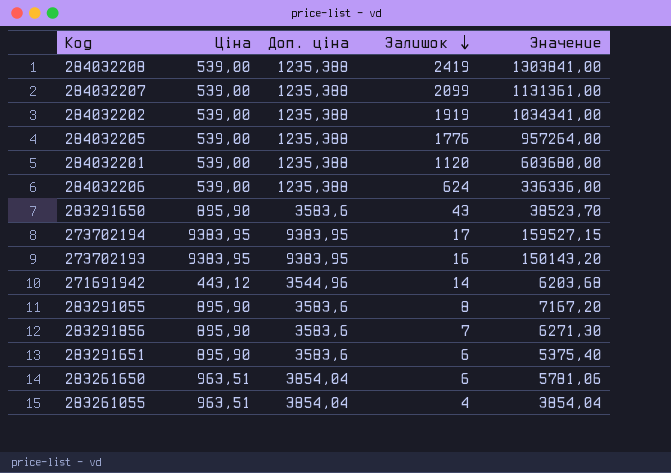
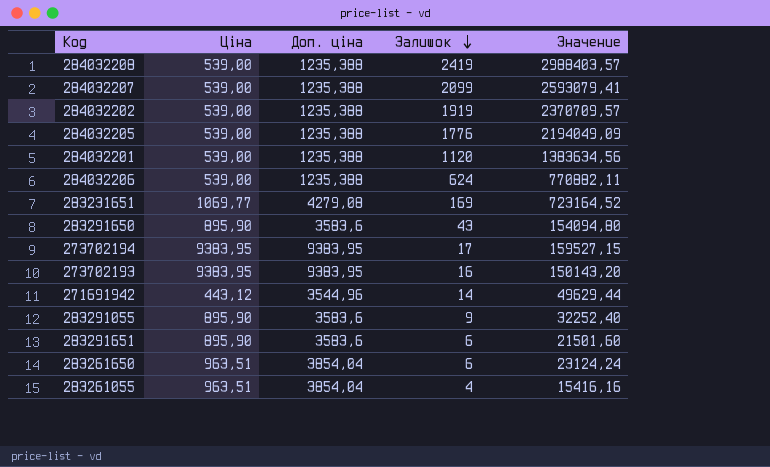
column Значение | formula: [Ціна] * [Залишок] -> [Доп. ціна] * [Залишок]
row 283291856: 895,90 | 3583,6 | 7 | 6271,30 -> none
row 283231651: none -> 1069,77 | 4279,08 | 169 | 723164,52
283291055 | Залишок: 8 -> 9

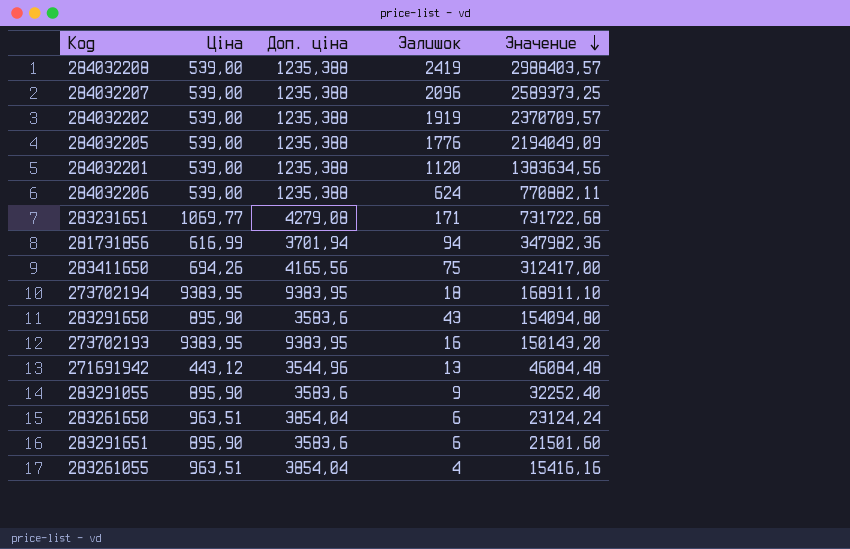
row order: Залишок descending -> Значение descending
284032207 | Залишок: 2099 -> 2096
284032207 | Значение: 2593079,41 -> 2589373,25
283231651 | Залишок: 169 -> 171
283231651 | Значение: 723164,52 -> 731722,68
row 281731856: none -> 616,99 | 3701,94 | 94 | 347982,36
row 283411650: none -> 694,26 | 4165,56 | 75 | 312417,00
273702194 | Залишок: 17 -> 18
273702194 | Значение: 159527,15 -> 168911,10
271691942 | Залишок: 14 -> 13
271691942 | Значение: 49629,44 -> 46084,48

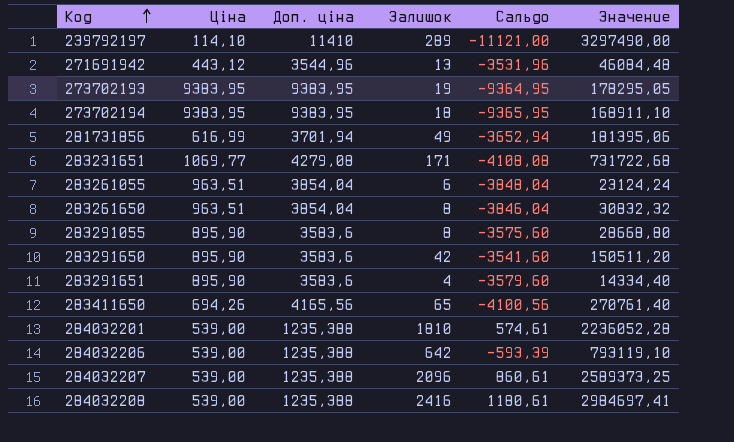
row order: Значение descending -> Код ascending
column Сальдо | formula: none -> [Залишок] - [Доп. ціна]
row 284032202: 539,00 | 1235,388 | 1919 | 2370709,57 -> none
row 284032205: 539,00 | 1235,388 | 1776 | 2194049,09 -> none
row 239792197: none -> 114,10 | 11410 | 289 | -11121,00 | 3297490,00
273702193 | Залишок: 16 -> 19
273702193 | Значение: 150143,20 -> 178295,05
281731856 | Залишок: 94 -> 49
281731856 | Значение: 347982,36 -> 181395,06
283261055 | Залишок: 4 -> 6
283261055 | Значение: 15416,16 -> 23124,24
283261650 | Залишок: 6 -> 8
283261650 | Значение: 23124,24 -> 30832,32
283291055 | Залишок: 9 -> 8
283291055 | Значение: 32252,40 -> 28668,80
283291650 | Залишок: 43 -> 42
283291650 | Значение: 154094,80 -> 150511,20
283291651 | Залишок: 6 -> 4
283291651 | Значение: 21501,60 -> 14334,40
283411650 | Залишок: 75 -> 65
283411650 | Значение: 312417,00 -> 270761,40
284032201 | Залишок: 1120 -> 1810
284032201 | Значение: 1383634,56 -> 2236052,28
284032206 | Залишок: 624 -> 642
284032206 | Значение: 770882,11 -> 793119,10
284032208 | Залишок: 2419 -> 2416
284032208 | Значение: 2988403,57 -> 2984697,41

